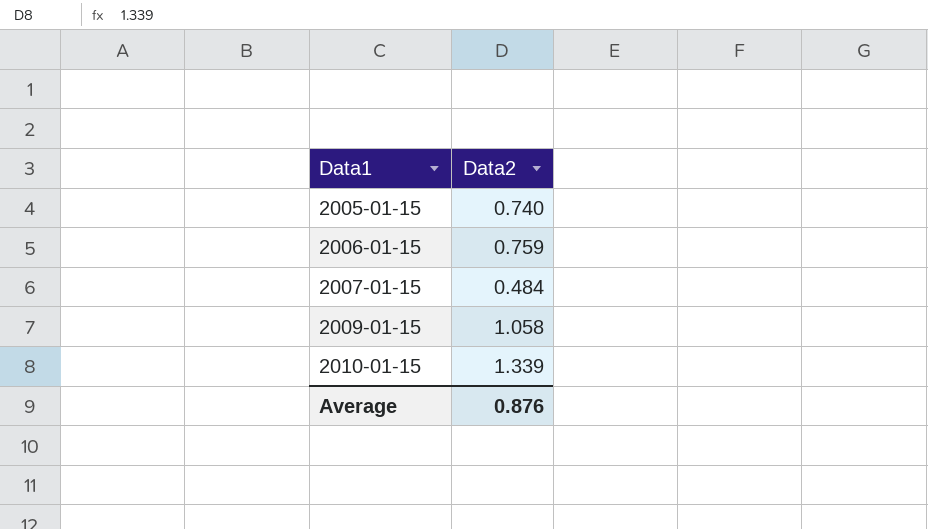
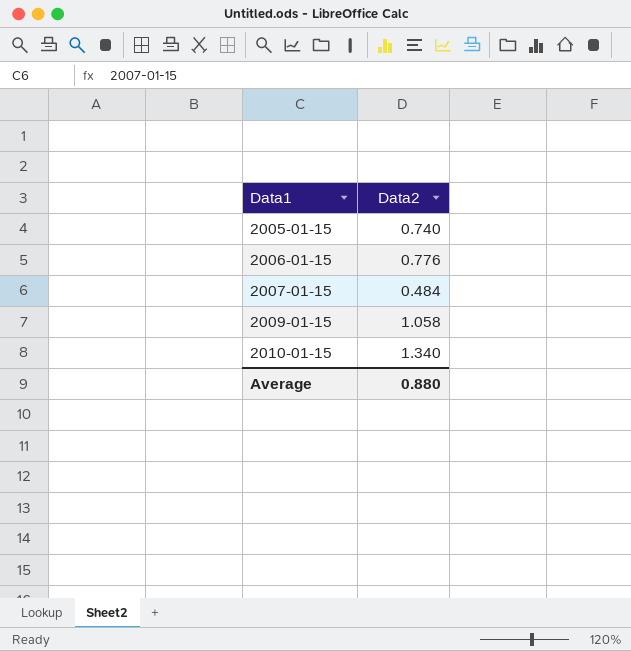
2006-01-15 | Data2: 0.759 -> 0.776
2010-01-15 | Data2: 1.339 -> 1.340
Average | Data2: 0.876 -> 0.880

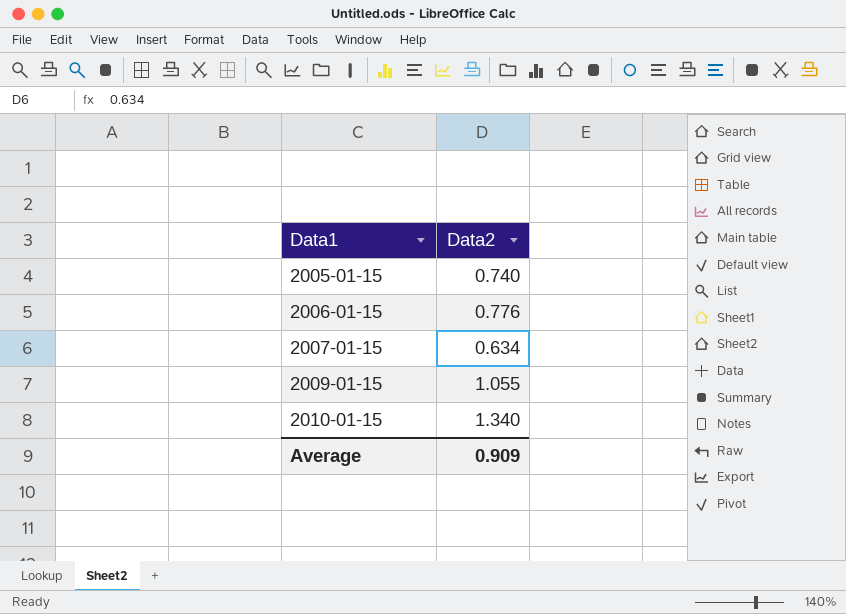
2007-01-15 | Data2: 0.484 -> 0.634
2009-01-15 | Data2: 1.058 -> 1.055
Average | Data2: 0.880 -> 0.909

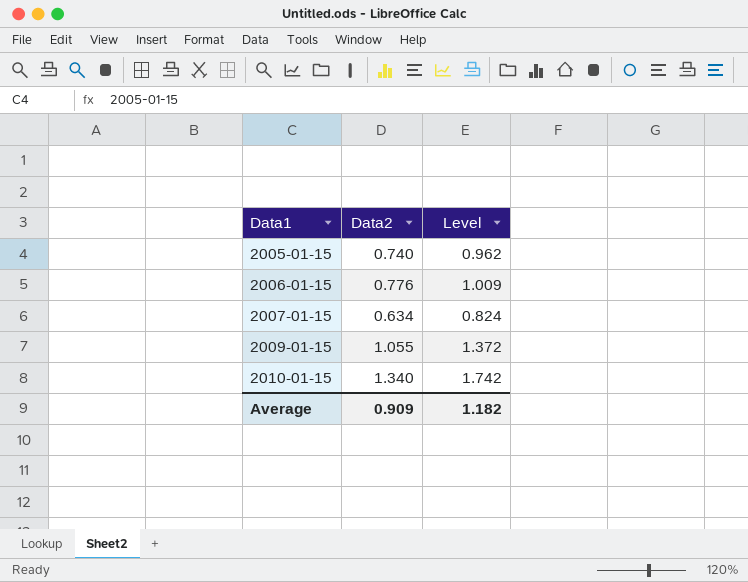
column Level | formula: none -> [Data2] * 1.3

